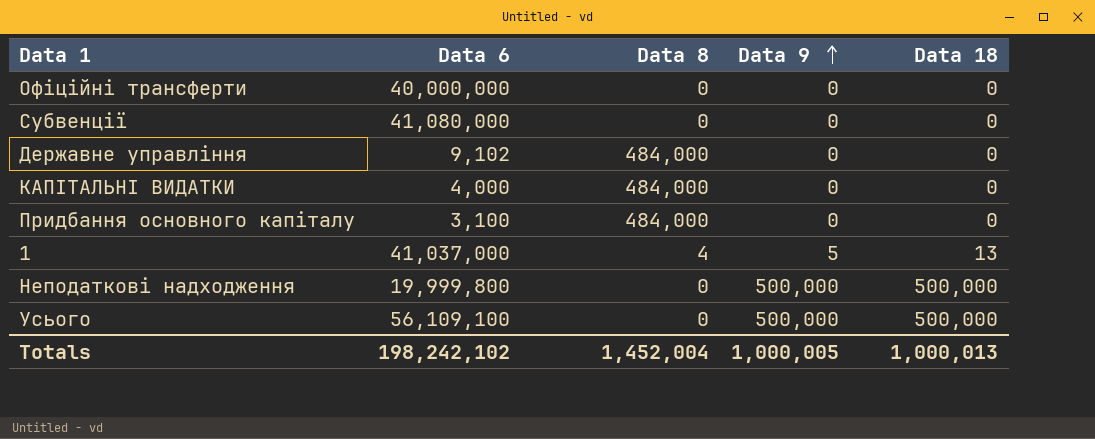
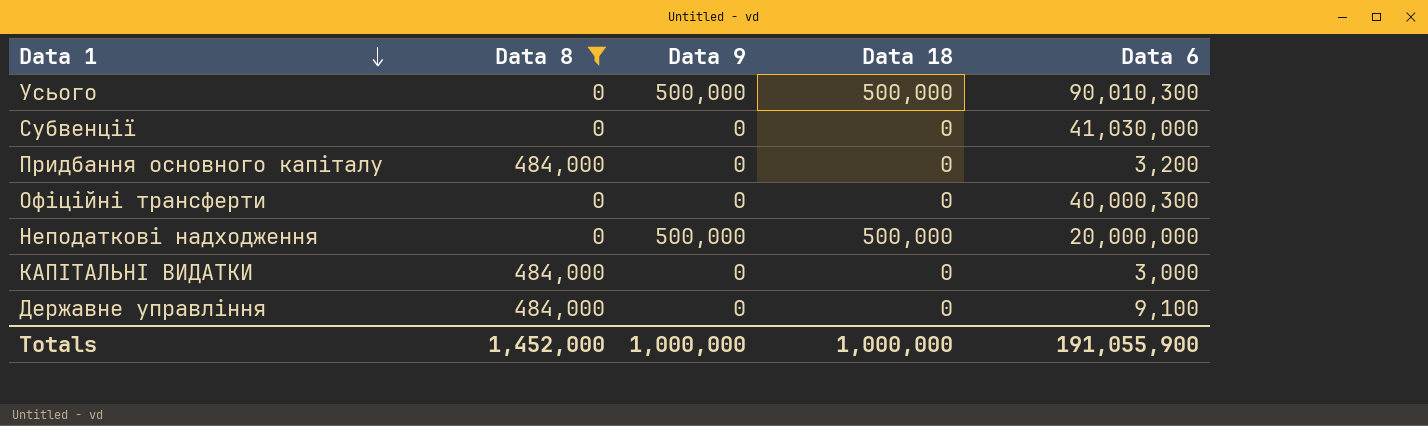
filter: none -> Data 8 != 4
row order: Data 9 ascending -> Data 1 descending
column Data 6 | position: 2 -> 5
Усього | Data 6: 56,109,100 -> 90,010,300
Субвенції | Data 6: 41,080,000 -> 41,030,000
Придбання основного капіталу | Data 6: 3,100 -> 3,200
Офіційні трансферти | Data 6: 40,000,000 -> 40,000,300
Неподаткові надходження | Data 6: 19,999,800 -> 20,000,000
КАПІТАЛЬНІ ВИДАТКИ | Data 6: 4,000 -> 3,000
Державне управління | Data 6: 9,102 -> 9,100
Totals | Data 8: 1,452,004 -> 1,452,000
Totals | Data 9: 1,000,005 -> 1,000,000
Totals | Data 18: 1,000,013 -> 1,000,000
Totals | Data 6: 198,242,102 -> 191,055,900

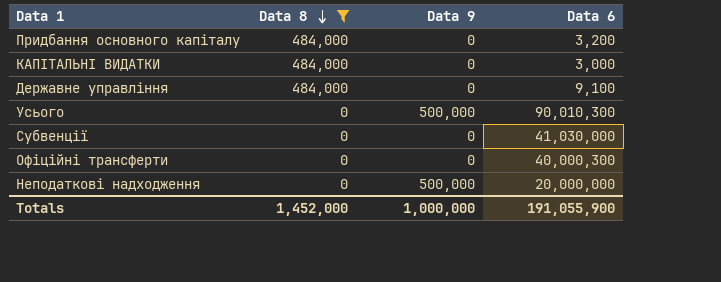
row order: Data 1 descending -> Data 8 descending
column Data 18 | position: 4 -> none

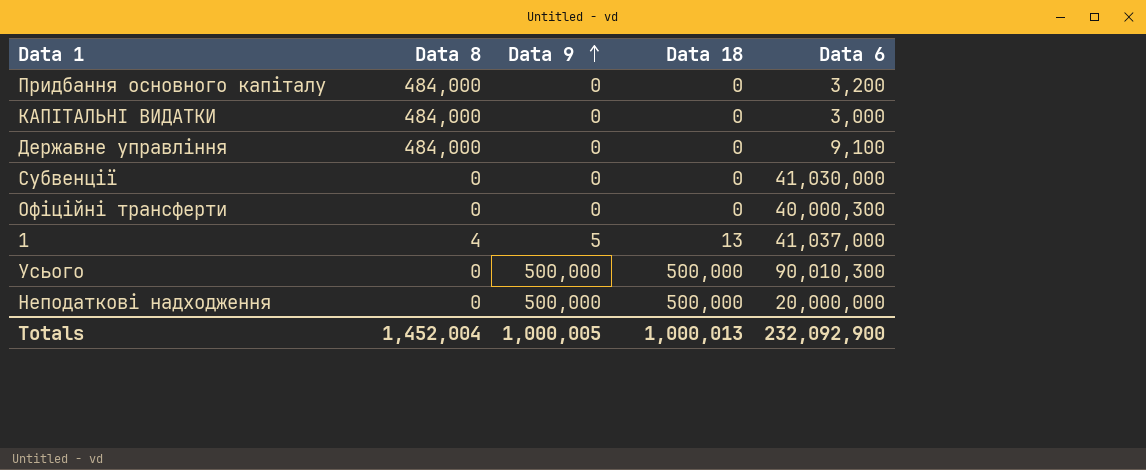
filter: Data 8 != 4 -> none
row order: Data 8 descending -> Data 9 ascending
column Data 18 | position: none -> 4
Totals | Data 8: 1,452,000 -> 1,452,004
Totals | Data 9: 1,000,000 -> 1,000,005
Totals | Data 6: 191,055,900 -> 232,092,900

